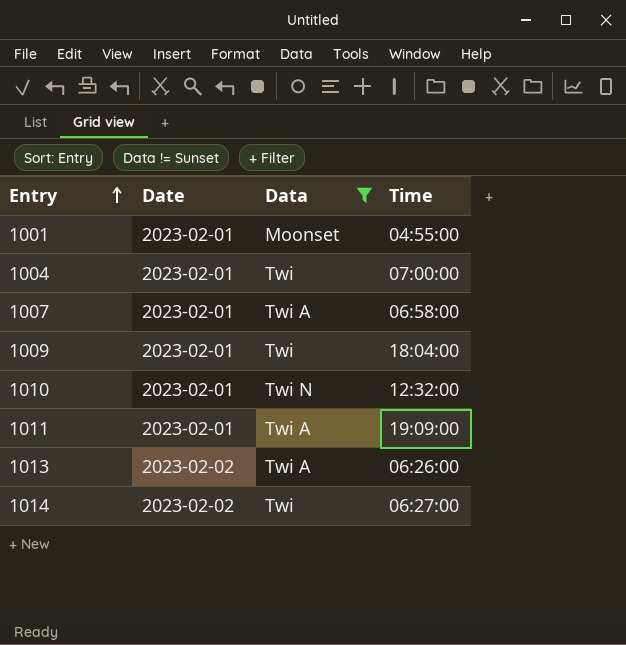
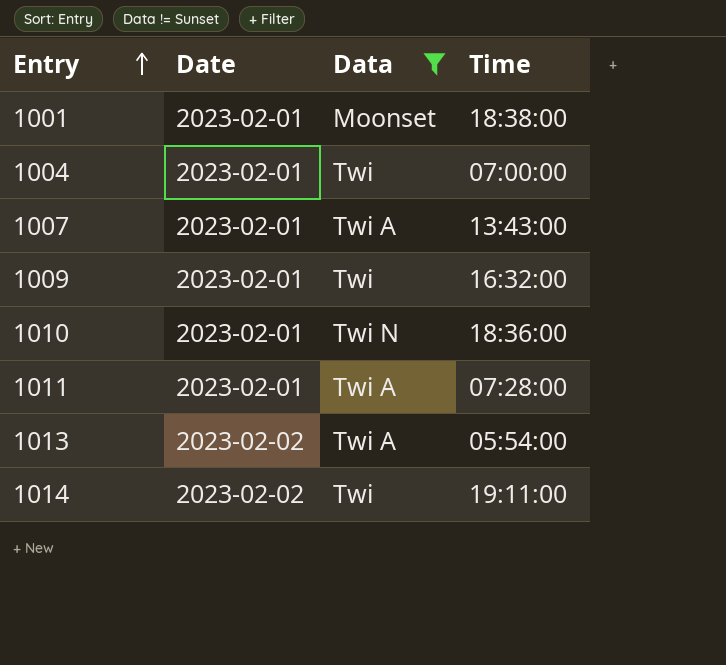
1001 | Time: 04:55:00 -> 18:38:00
1007 | Time: 06:58:00 -> 13:43:00
1009 | Time: 18:04:00 -> 16:32:00
1010 | Time: 12:32:00 -> 18:36:00
1011 | Time: 19:09:00 -> 07:28:00
1013 | Time: 06:26:00 -> 05:54:00
1014 | Time: 06:27:00 -> 19:11:00

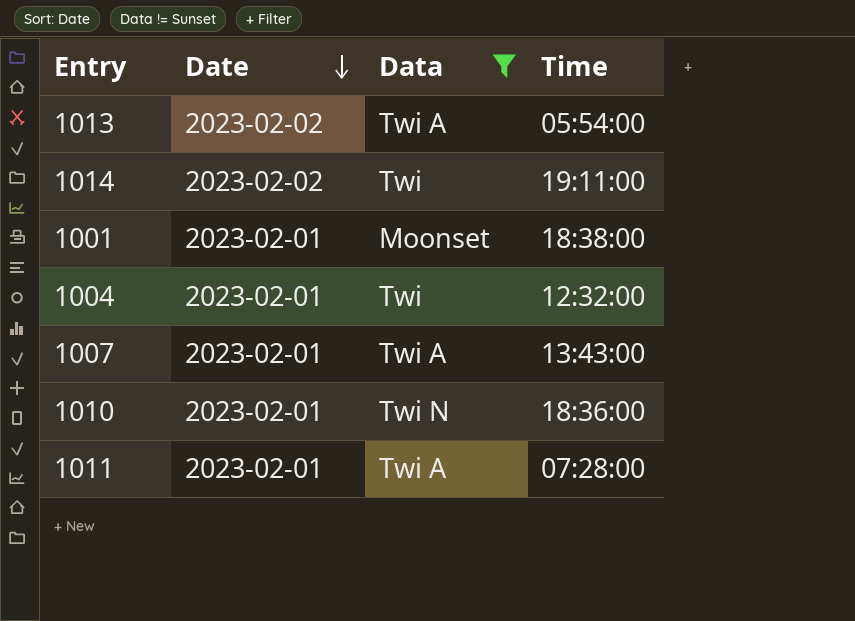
row order: Entry ascending -> Date descending
row 1009: 2023-02-01 | Twi | 16:32:00 -> none
1004 | Time: 07:00:00 -> 12:32:00

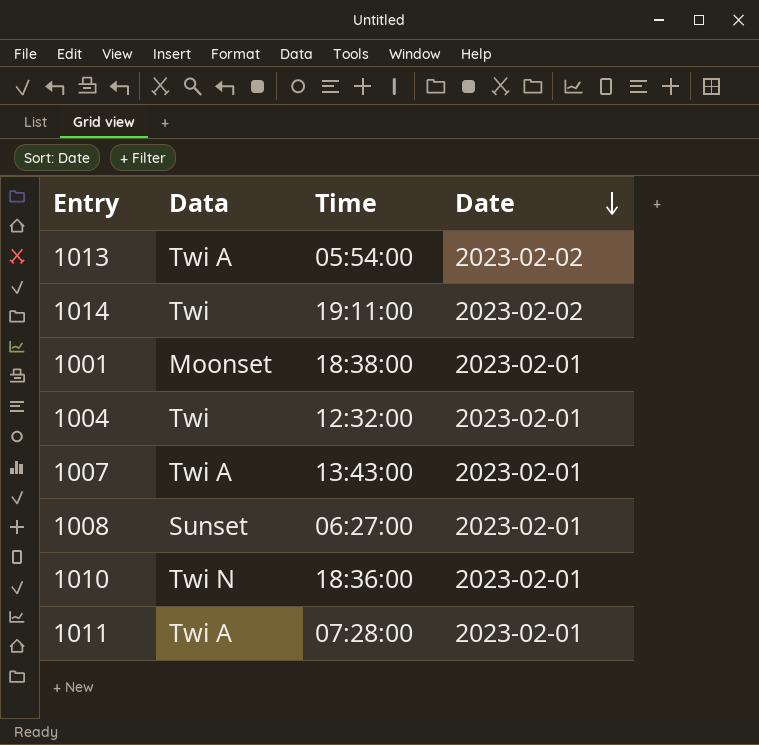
filter: Data != Sunset -> none
column Date | position: 2 -> 4

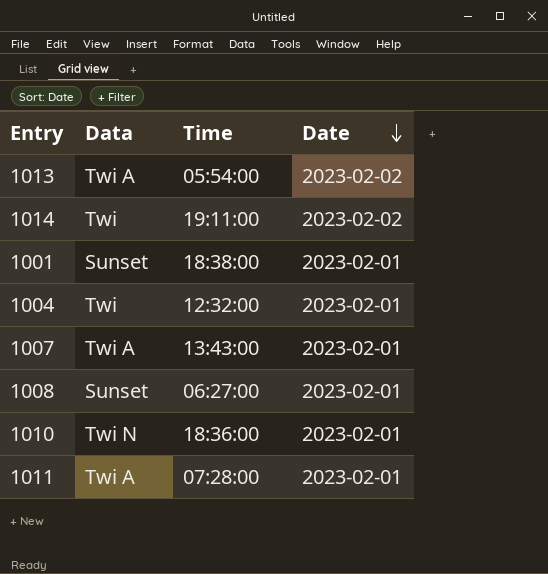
1001 | Data: Moonset -> Sunset

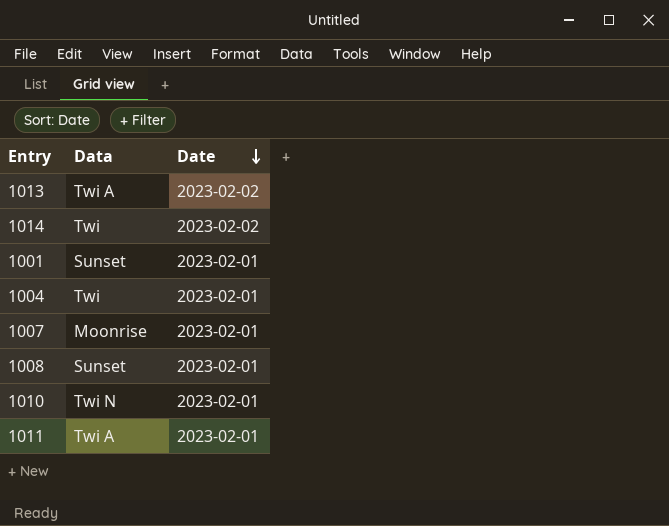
column Time | position: 3 -> none
1007 | Data: Twi A -> Moonrise

